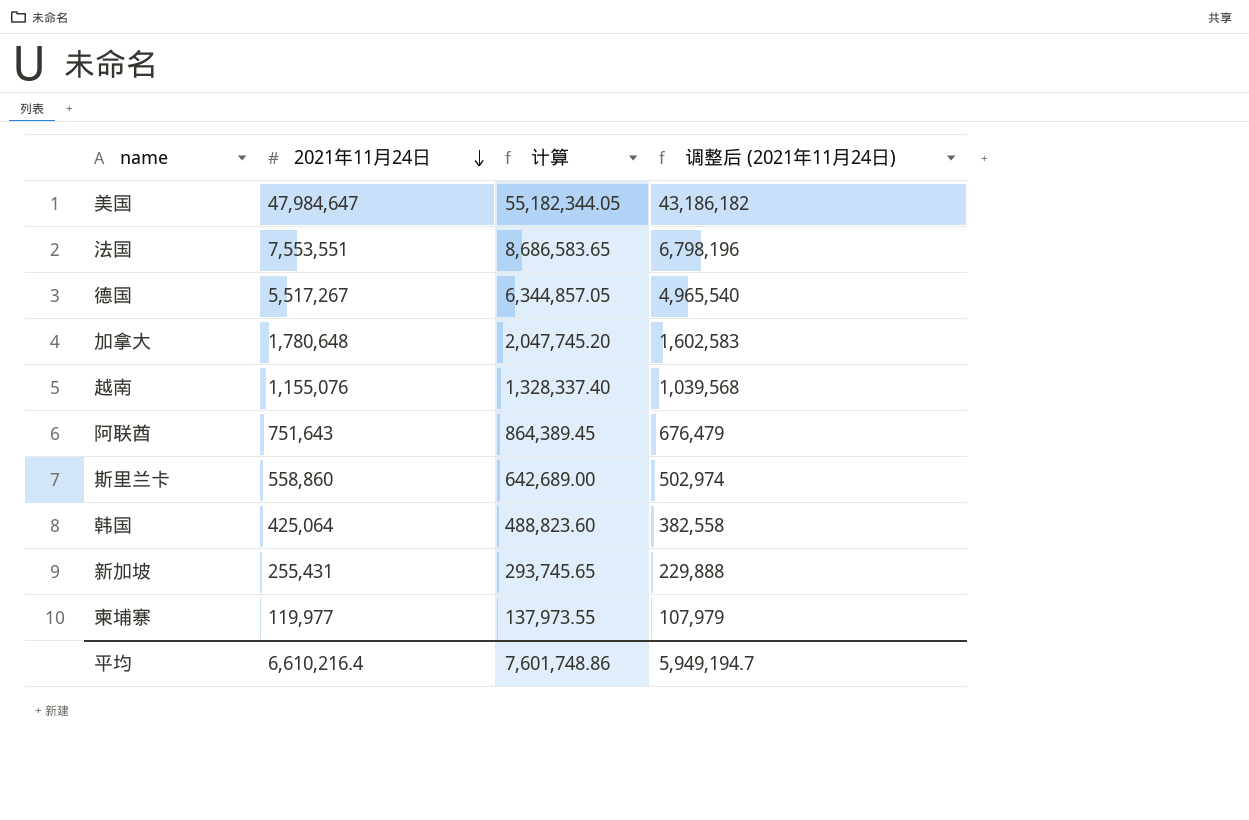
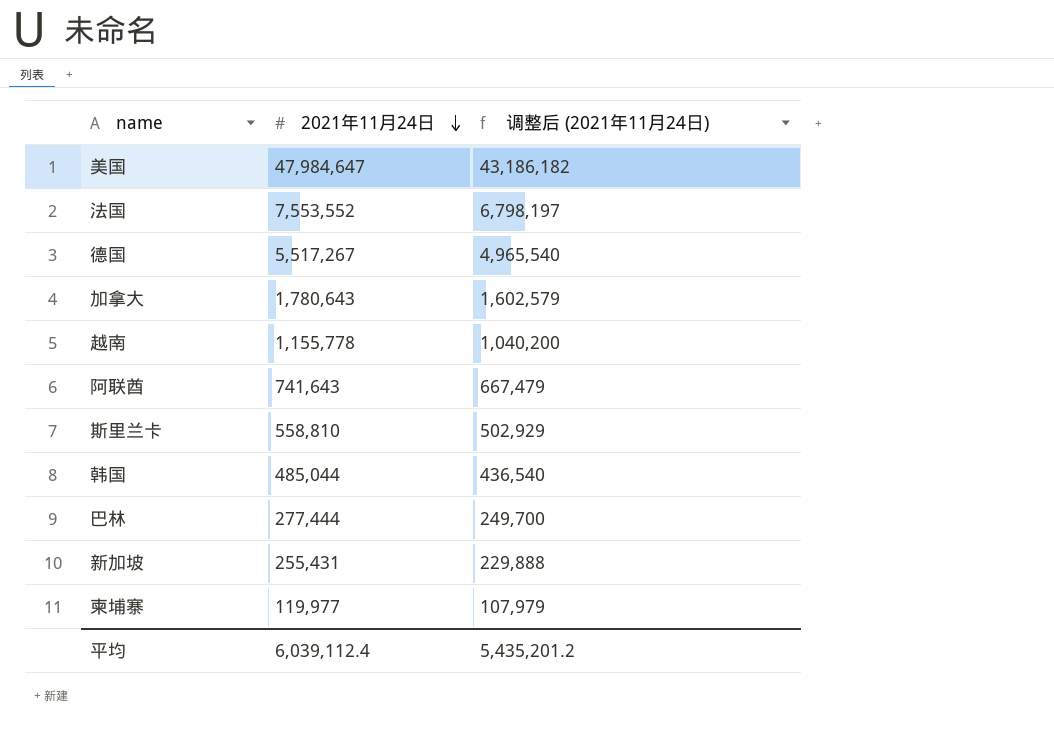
column 计算 | formula: [2021年11月24日] * 1.15 -> none
法国 | 2021年11月24日: 7,553,551 -> 7,553,552
法国 | 调整后 (2021年11月24日): 6,798,196 -> 6,798,197
加拿大 | 2021年11月24日: 1,780,648 -> 1,780,643
加拿大 | 调整后 (2021年11月24日): 1,602,583 -> 1,602,579
越南 | 2021年11月24日: 1,155,076 -> 1,155,778
越南 | 调整后 (2021年11月24日): 1,039,568 -> 1,040,200
阿联酋 | 2021年11月24日: 751,643 -> 741,643
阿联酋 | 调整后 (2021年11月24日): 676,479 -> 667,479
斯里兰卡 | 2021年11月24日: 558,860 -> 558,810
斯里兰卡 | 调整后 (2021年11月24日): 502,974 -> 502,929
韩国 | 2021年11月24日: 425,064 -> 485,044
韩国 | 调整后 (2021年11月24日): 382,558 -> 436,540
row 巴林: none -> 277,444 | 249,700
平均 | 2021年11月24日: 6,610,216.4 -> 6,039,112.4
平均 | 调整后 (2021年11月24日): 5,949,194.7 -> 5,435,201.2

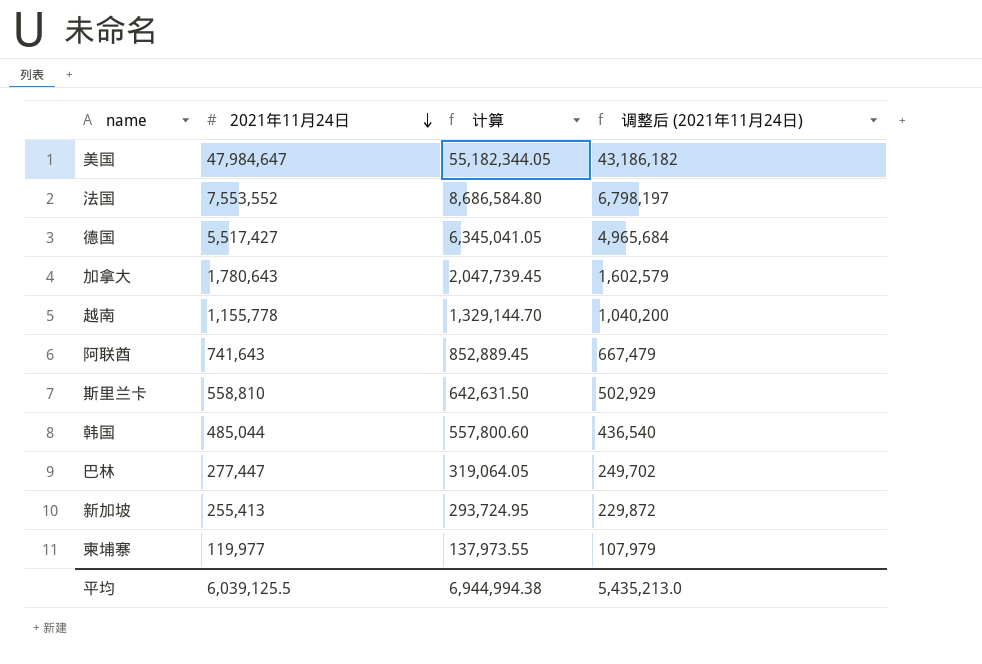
column 计算 | formula: none -> [2021年11月24日] * 1.15
德国 | 2021年11月24日: 5,517,267 -> 5,517,427
德国 | 调整后 (2021年11月24日): 4,965,540 -> 4,965,684
巴林 | 2021年11月24日: 277,444 -> 277,447
巴林 | 调整后 (2021年11月24日): 249,700 -> 249,702
新加坡 | 2021年11月24日: 255,431 -> 255,413
新加坡 | 调整后 (2021年11月24日): 229,888 -> 229,872
平均 | 2021年11月24日: 6,039,112.4 -> 6,039,125.5
平均 | 调整后 (2021年11月24日): 5,435,201.2 -> 5,435,213.0

